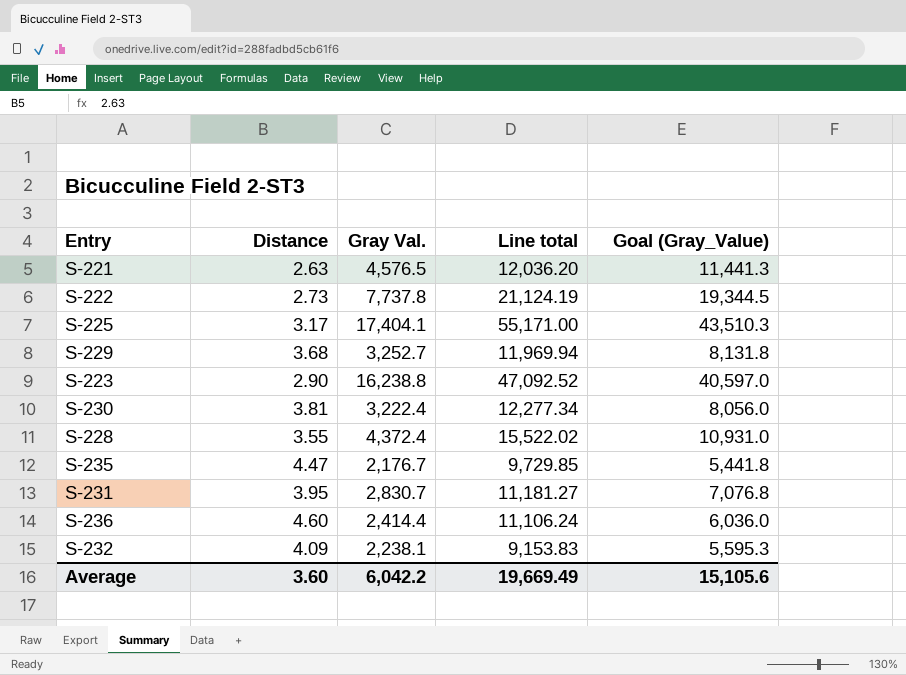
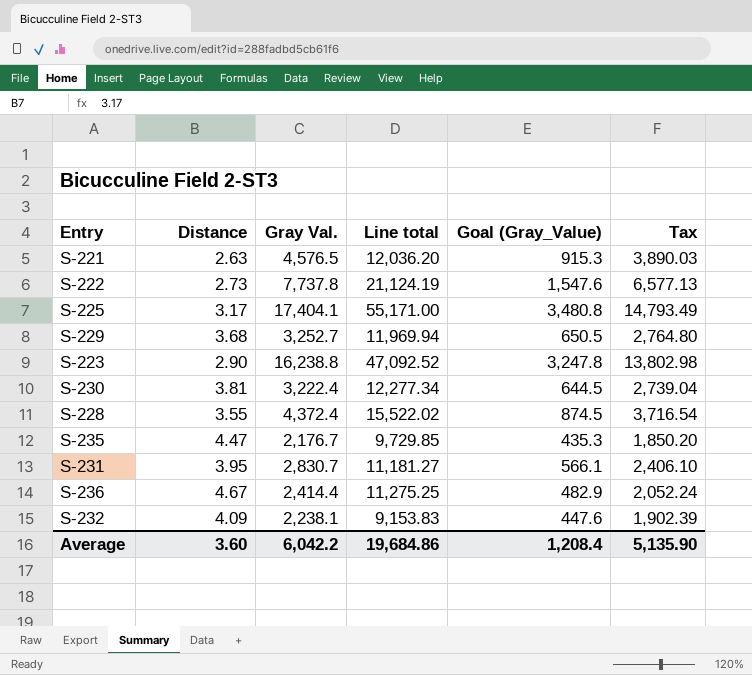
column Goal (Gray_Value) | formula: [Gray Val.] * 2.5 -> [Gray Val.] * 0.2
column Tax | formula: none -> [Gray Val.] * 0.85
S-236 | Distance: 4.60 -> 4.67
S-236 | Line total: 11,106.24 -> 11,275.25
Average | Line total: 19,669.49 -> 19,684.86
Average | Goal (Gray_Value): 15,105.6 -> 1,208.4

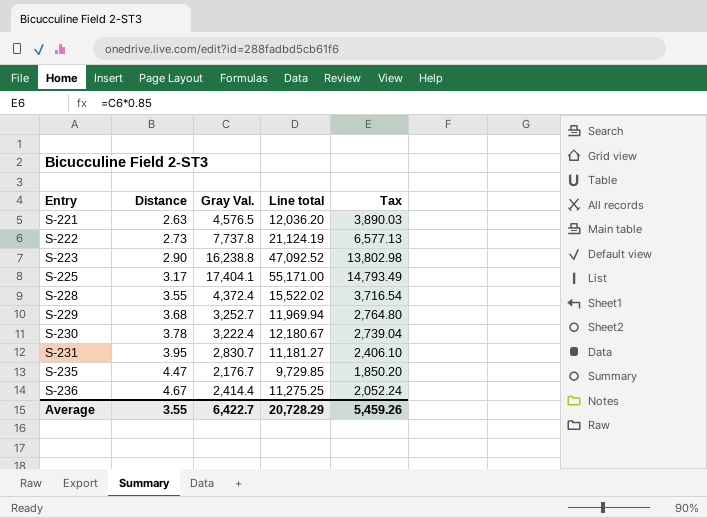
row order: none -> Entry ascending
column Goal (Gray_Value) | formula: [Gray Val.] * 0.2 -> none
row S-232: 4.09 | 2,238.1 | 9,153.83 | 447.6 | 1,902.39 -> none
S-230 | Distance: 3.81 -> 3.78
S-230 | Line total: 12,277.34 -> 12,180.67
Average | Distance: 3.60 -> 3.55
Average | Gray Val.: 6,042.2 -> 6,422.7
Average | Line total: 19,684.86 -> 20,728.29
Average | Tax: 5,135.90 -> 5,459.26

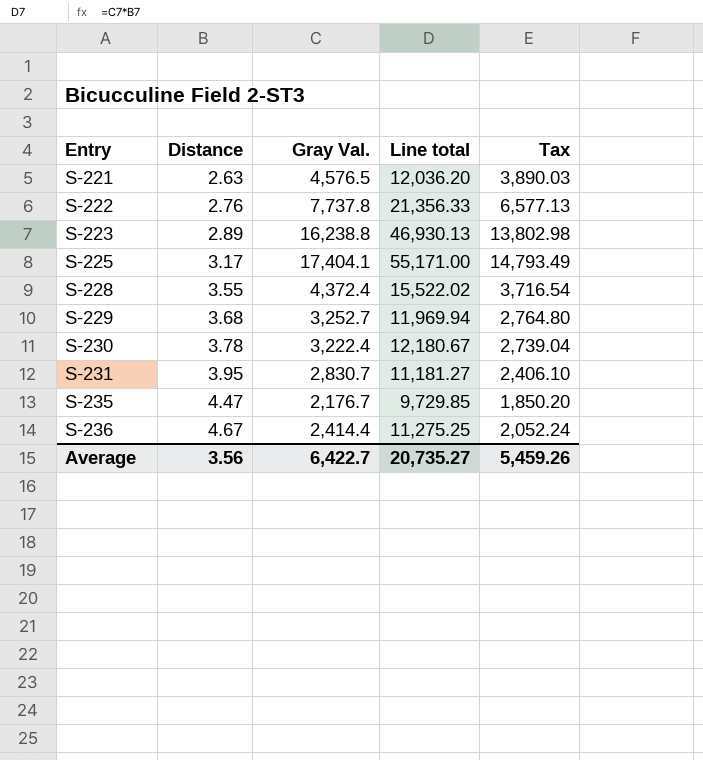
S-222 | Distance: 2.73 -> 2.76
S-222 | Line total: 21,124.19 -> 21,356.33
S-223 | Distance: 2.90 -> 2.89
S-223 | Line total: 47,092.52 -> 46,930.13
Average | Distance: 3.55 -> 3.56
Average | Line total: 20,728.29 -> 20,735.27

